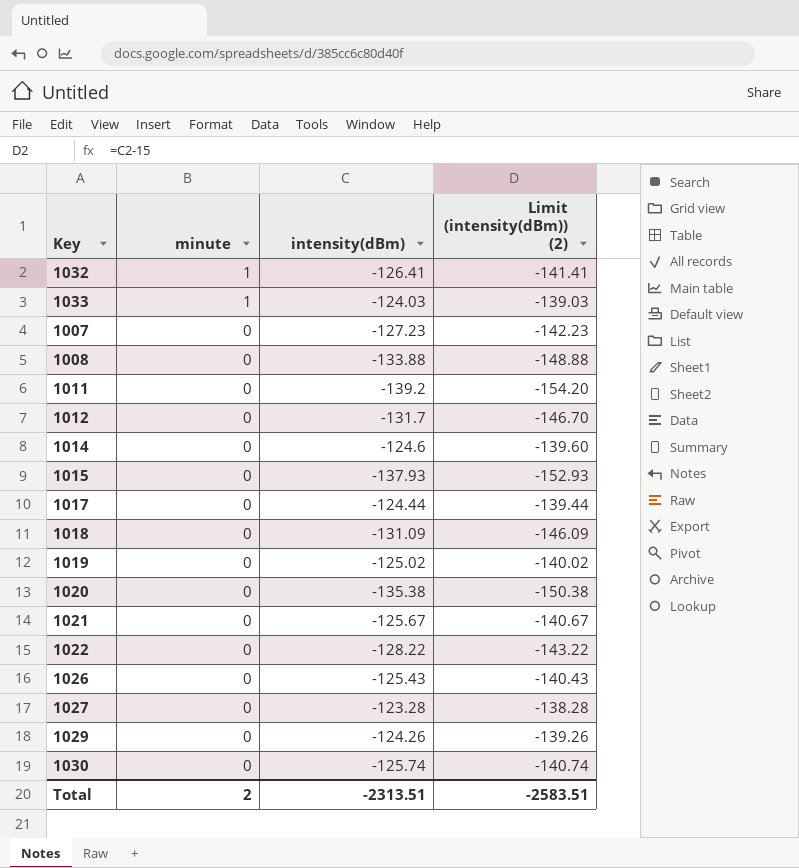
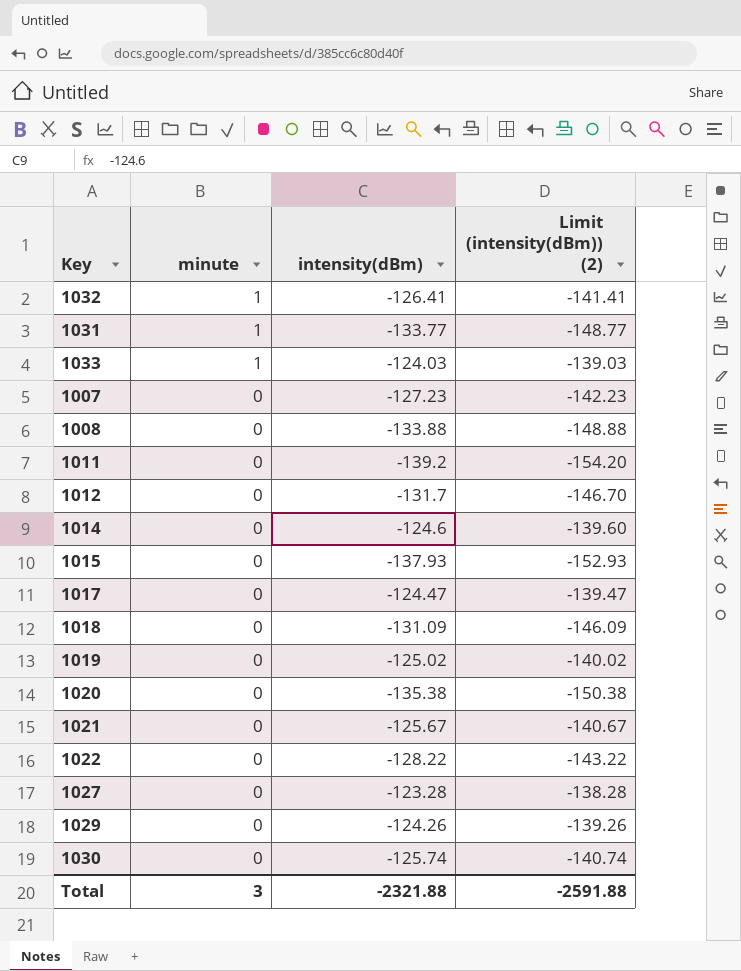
row 1026: 0 | -125.43 | -140.43 -> none
row 1031: none -> 1 | -133.77 | -148.77
1017 | intensity(dBm): -124.44 -> -124.47
1017 | Limit (intensity(dBm)) (2): -139.44 -> -139.47
Total | minute: 2 -> 3
Total | intensity(dBm): -2313.51 -> -2321.88
Total | Limit (intensity(dBm)) (2): -2583.51 -> -2591.88

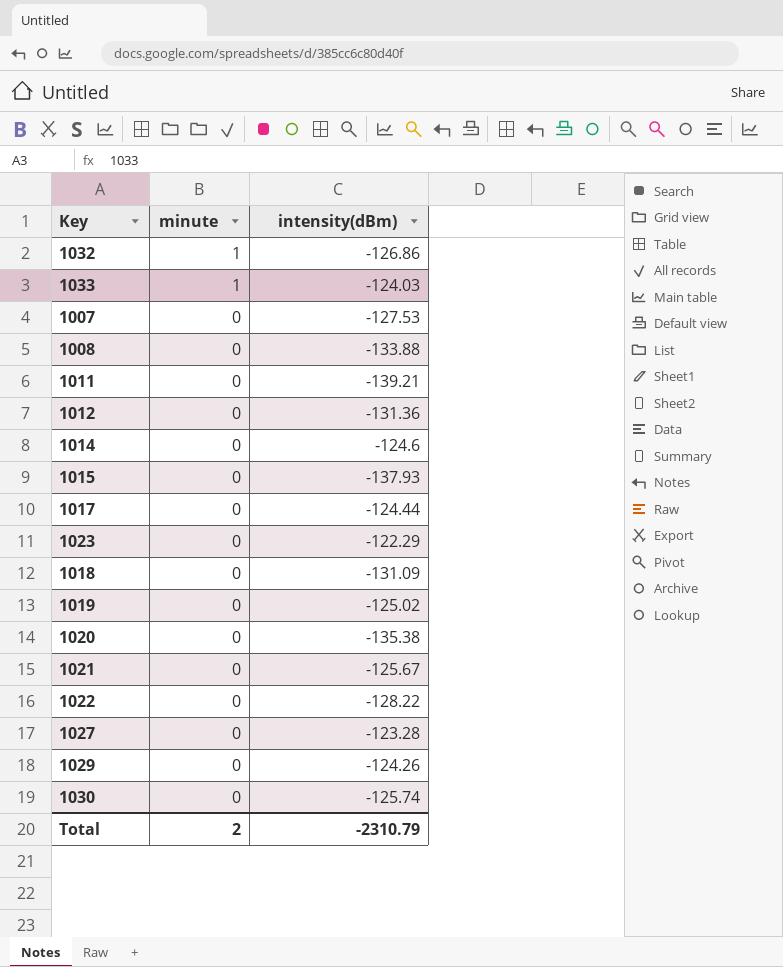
column Limit (intensity(dBm)) (2) | formula: [intensity(dBm)] - 15 -> none
row 1031: 1 | -133.77 | -148.77 -> none
1032 | intensity(dBm): -126.41 -> -126.86
1007 | intensity(dBm): -127.23 -> -127.53
1011 | intensity(dBm): -139.2 -> -139.21
1012 | intensity(dBm): -131.7 -> -131.36
1017 | intensity(dBm): -124.47 -> -124.44
row 1023: none -> 0 | -122.29
Total | minute: 3 -> 2
Total | intensity(dBm): -2321.88 -> -2310.79

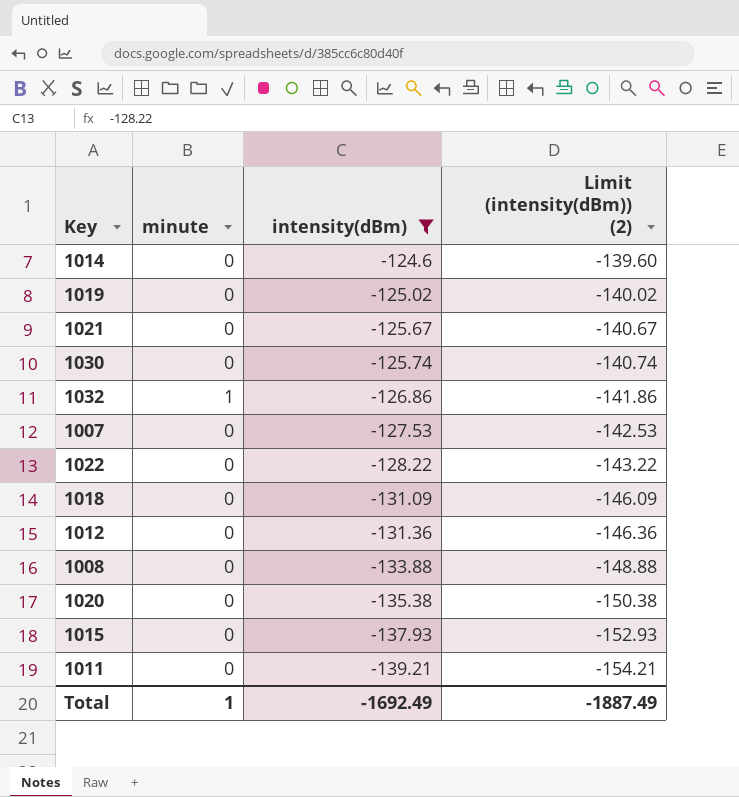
filter: none -> intensity(dBm) <= -124.6
row order: minute descending -> intensity(dBm) descending
column Limit (intensity(dBm)) (2) | formula: none -> [intensity(dBm)] - 15
Total | minute: 2 -> 1
Total | intensity(dBm): -2310.79 -> -1692.49

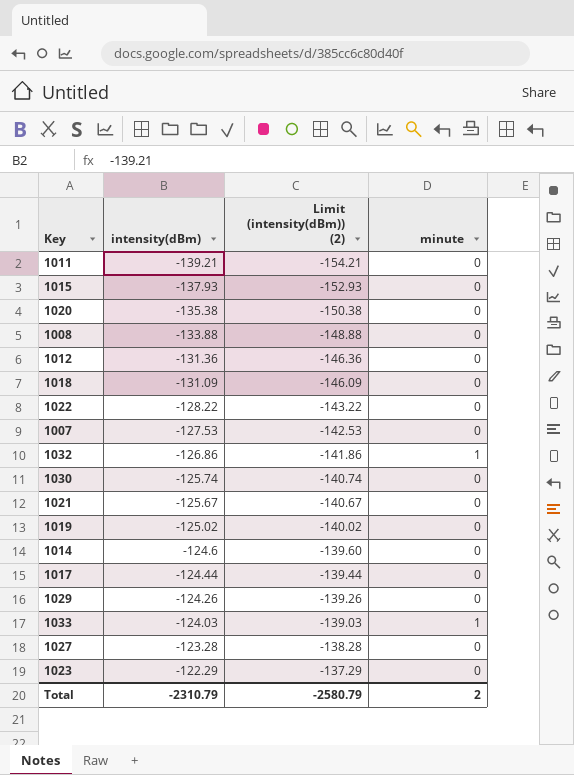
filter: intensity(dBm) <= -124.6 -> none
row order: intensity(dBm) descending -> intensity(dBm) ascending
column minute | position: 2 -> 4
Total | intensity(dBm): -1692.49 -> -2310.79
Total | Limit (intensity(dBm)) (2): -1887.49 -> -2580.79
Total | minute: 1 -> 2

